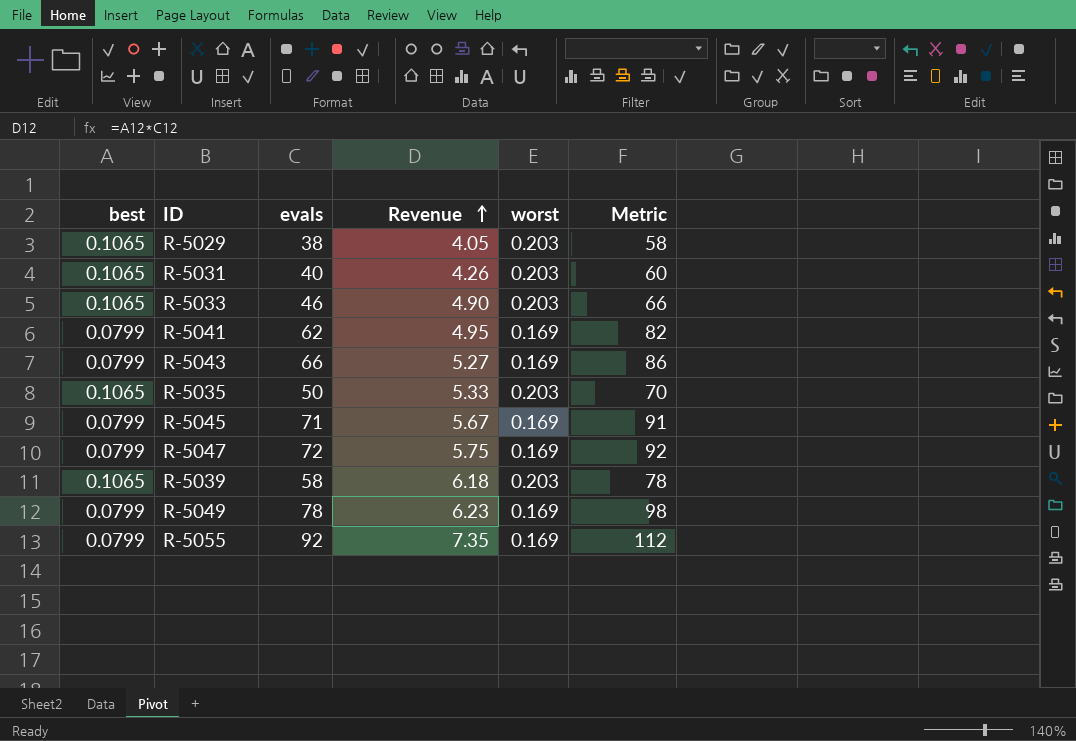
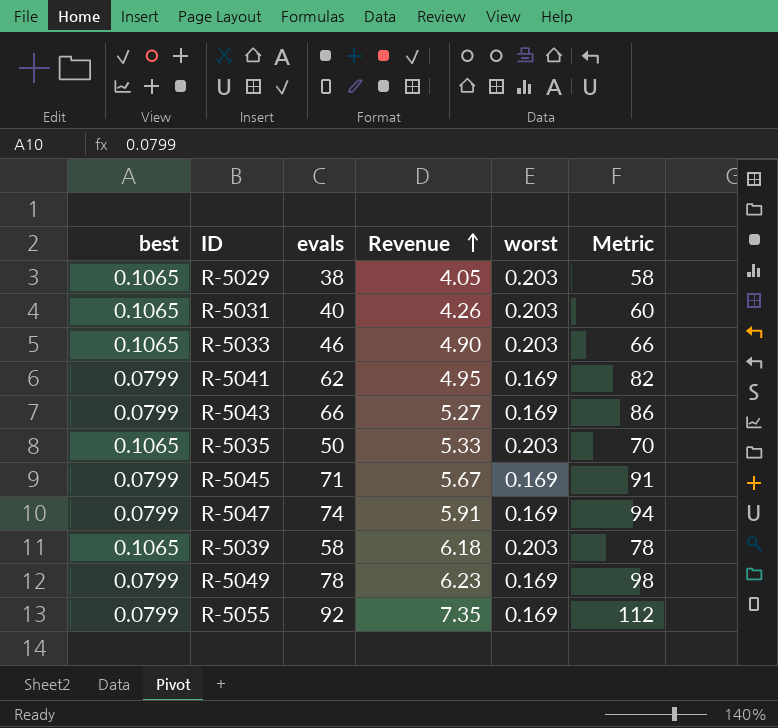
R-5047 | evals: 72 -> 74
R-5047 | Revenue: 5.75 -> 5.91
R-5047 | Metric: 92 -> 94

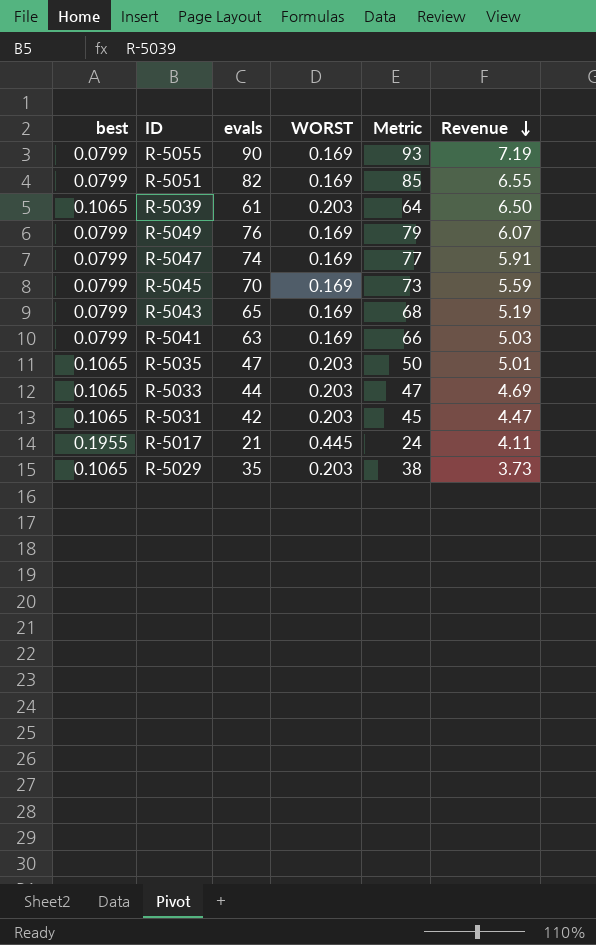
row order: Revenue ascending -> Revenue descending
column name: worst -> WORST
column Metric | formula: [evals] + 20 -> [evals] + 3
column Revenue | position: 4 -> 6
R-5055 | evals: 92 -> 90
R-5055 | Revenue: 7.35 -> 7.19
row R-5051: none -> 0.0799 | 82 | 0.169 | 85 | 6.55
R-5039 | evals: 58 -> 61
R-5039 | Revenue: 6.18 -> 6.50
R-5049 | evals: 78 -> 76
R-5049 | Revenue: 6.23 -> 6.07
R-5045 | evals: 71 -> 70
R-5045 | Revenue: 5.67 -> 5.59
R-5043 | evals: 66 -> 65
R-5043 | Revenue: 5.27 -> 5.19
R-5041 | evals: 62 -> 63
R-5041 | Revenue: 4.95 -> 5.03
R-5035 | evals: 50 -> 47
R-5035 | Revenue: 5.33 -> 5.01
R-5033 | evals: 46 -> 44
R-5033 | Revenue: 4.90 -> 4.69
R-5031 | evals: 40 -> 42
R-5031 | Revenue: 4.26 -> 4.47
row R-5017: none -> 0.1955 | 21 | 0.445 | 24 | 4.11
R-5029 | evals: 38 -> 35
R-5029 | Revenue: 4.05 -> 3.73

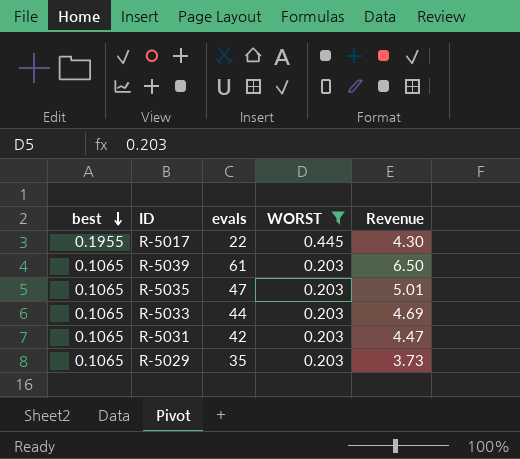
filter: none -> WORST != 0.169
row order: Revenue descending -> best descending
column Metric | formula: [evals] + 3 -> none
R-5017 | evals: 21 -> 22
R-5017 | Revenue: 4.11 -> 4.30

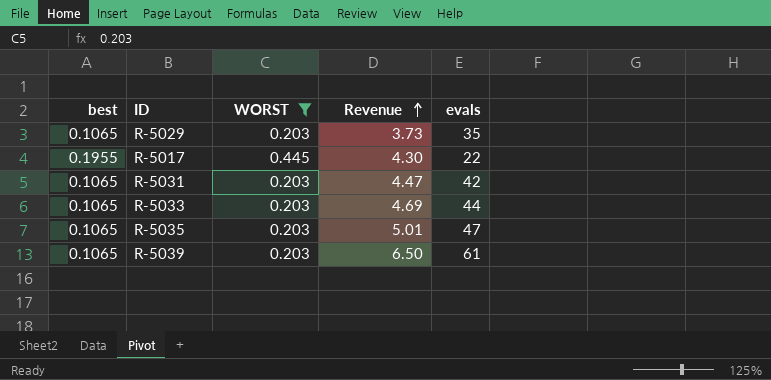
row order: best descending -> Revenue ascending
column evals | position: 3 -> 5

